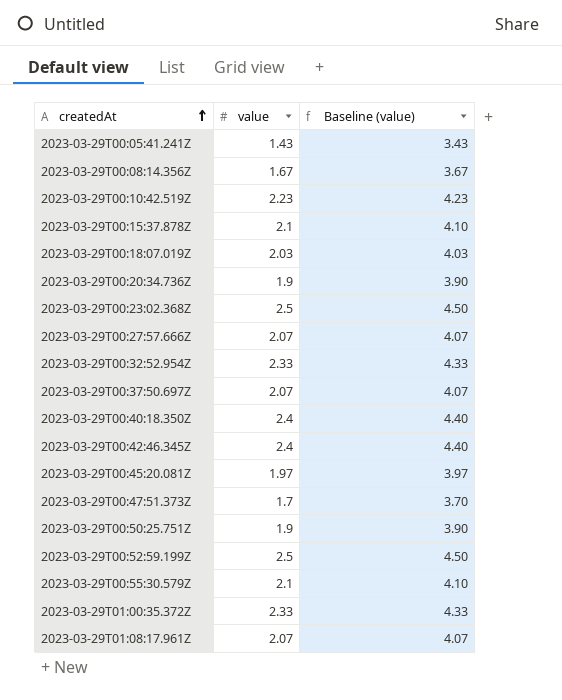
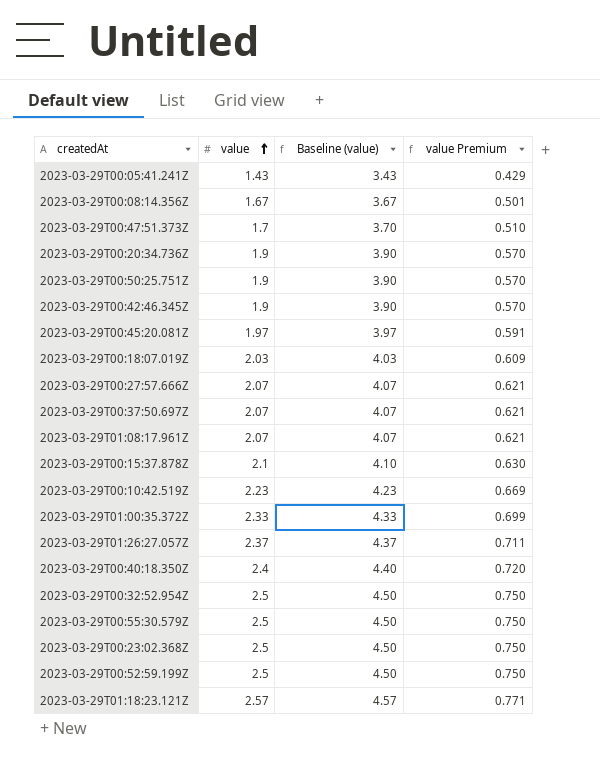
row order: createdAt ascending -> value ascending
column value Premium | formula: none -> [value] * 0.3
2023-03-29T00:42:46.345Z | value: 2.4 -> 1.9
2023-03-29T00:42:46.345Z | Baseline (value): 4.40 -> 3.90
row 2023-03-29T01:26:27.057Z: none -> 2.37 | 4.37 | 0.711
2023-03-29T00:32:52.954Z | value: 2.33 -> 2.5
2023-03-29T00:32:52.954Z | Baseline (value): 4.33 -> 4.50
2023-03-29T00:55:30.579Z | value: 2.1 -> 2.5
2023-03-29T00:55:30.579Z | Baseline (value): 4.10 -> 4.50
row 2023-03-29T01:18:23.121Z: none -> 2.57 | 4.57 | 0.771

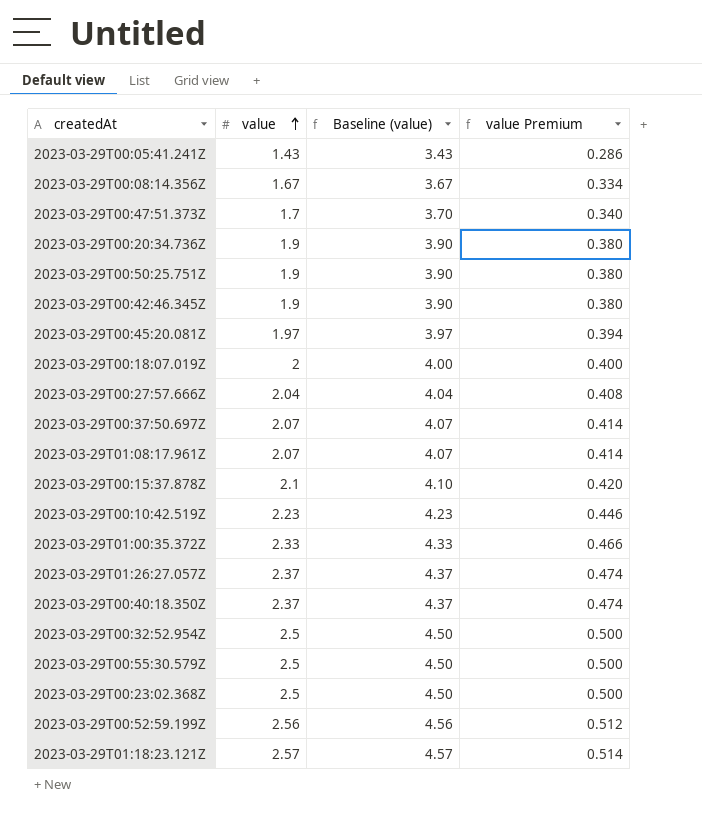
column value Premium | formula: [value] * 0.3 -> [value] * 0.2
2023-03-29T00:18:07.019Z | value: 2.03 -> 2
2023-03-29T00:18:07.019Z | Baseline (value): 4.03 -> 4.00
2023-03-29T00:27:57.666Z | value: 2.07 -> 2.04
2023-03-29T00:27:57.666Z | Baseline (value): 4.07 -> 4.04
2023-03-29T00:40:18.350Z | value: 2.4 -> 2.37
2023-03-29T00:40:18.350Z | Baseline (value): 4.40 -> 4.37
2023-03-29T00:52:59.199Z | value: 2.5 -> 2.56
2023-03-29T00:52:59.199Z | Baseline (value): 4.50 -> 4.56

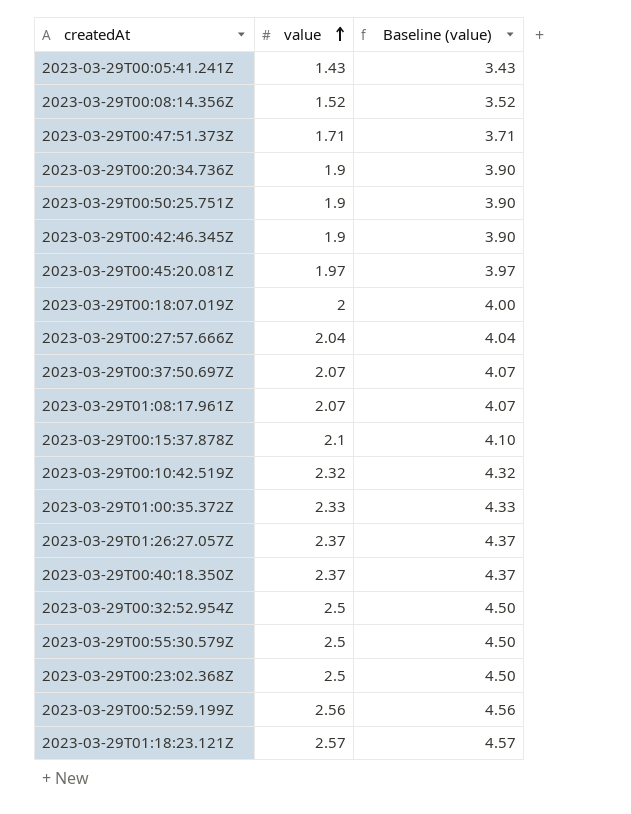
column value Premium | formula: [value] * 0.2 -> none
2023-03-29T00:08:14.356Z | value: 1.67 -> 1.52
2023-03-29T00:08:14.356Z | Baseline (value): 3.67 -> 3.52
2023-03-29T00:47:51.373Z | value: 1.7 -> 1.71
2023-03-29T00:47:51.373Z | Baseline (value): 3.70 -> 3.71
2023-03-29T00:10:42.519Z | value: 2.23 -> 2.32
2023-03-29T00:10:42.519Z | Baseline (value): 4.23 -> 4.32

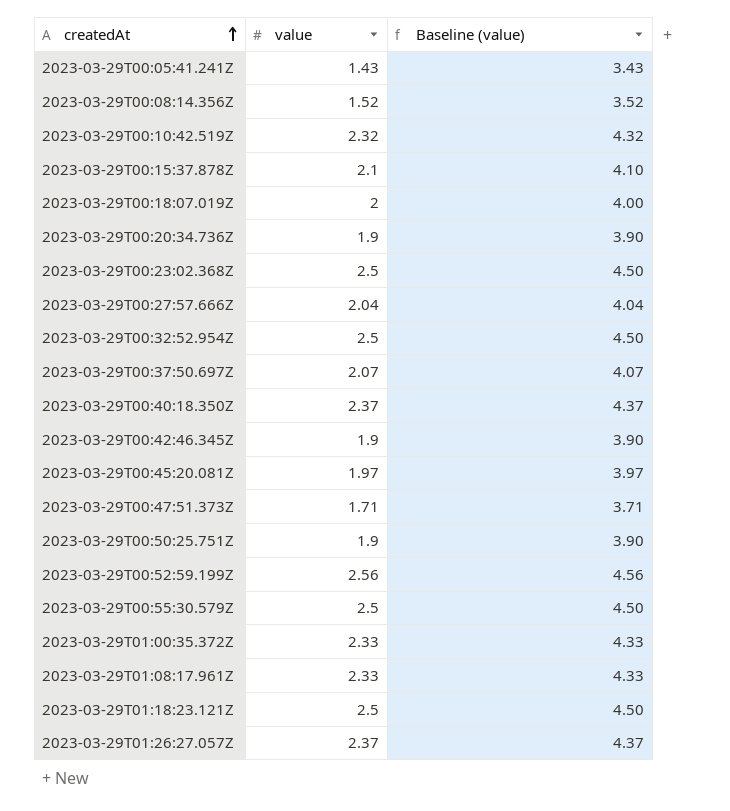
row order: value ascending -> createdAt ascending
2023-03-29T01:08:17.961Z | value: 2.07 -> 2.33
2023-03-29T01:08:17.961Z | Baseline (value): 4.07 -> 4.33
2023-03-29T01:18:23.121Z | value: 2.57 -> 2.5
2023-03-29T01:18:23.121Z | Baseline (value): 4.57 -> 4.50

